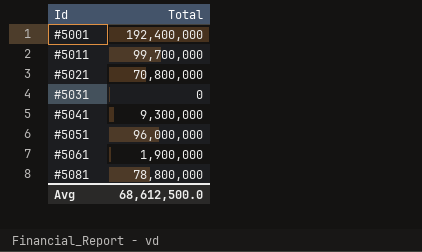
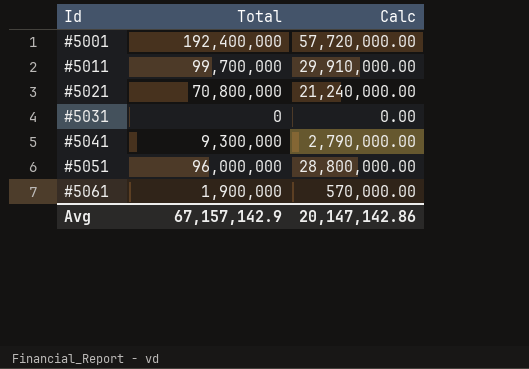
column Calc | formula: none -> [Total] * 0.3
row #5081: 78,800,000 -> none
Avg | Total: 68,612,500.0 -> 67,157,142.9

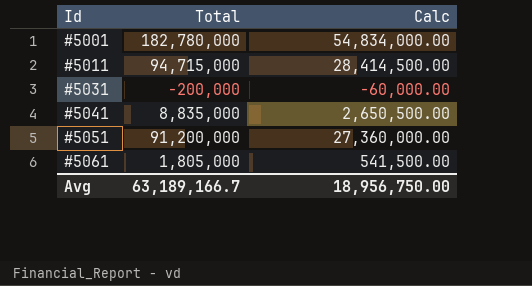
row #5021: 70,800,000 | 21,240,000.00 -> none
#5001 | Total: 192,400,000 -> 182,780,000
#5001 | Calc: 57,720,000.00 -> 54,834,000.00
#5011 | Total: 99,700,000 -> 94,715,000
#5011 | Calc: 29,910,000.00 -> 28,414,500.00
#5031 | Total: 0 -> -200,000
#5031 | Calc: 0.00 -> -60,000.00
#5041 | Total: 9,300,000 -> 8,835,000
#5041 | Calc: 2,790,000.00 -> 2,650,500.00
#5051 | Total: 96,000,000 -> 91,200,000
#5051 | Calc: 28,800,000.00 -> 27,360,000.00
#5061 | Total: 1,900,000 -> 1,805,000
#5061 | Calc: 570,000.00 -> 541,500.00
Avg | Total: 67,157,142.9 -> 63,189,166.7
Avg | Calc: 20,147,142.86 -> 18,956,750.00

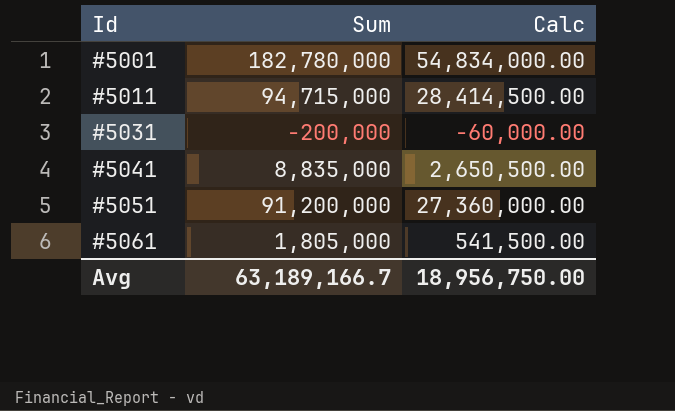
column name: Total -> Sum

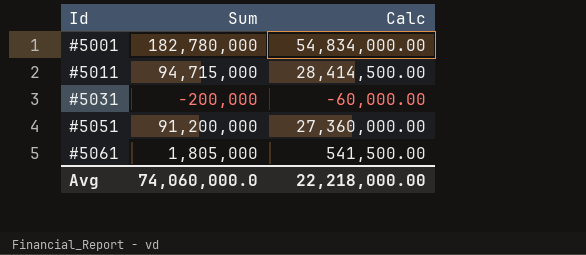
row #5041: 8,835,000 | 2,650,500.00 -> none
Avg | Sum: 63,189,166.7 -> 74,060,000.0
Avg | Calc: 18,956,750.00 -> 22,218,000.00

